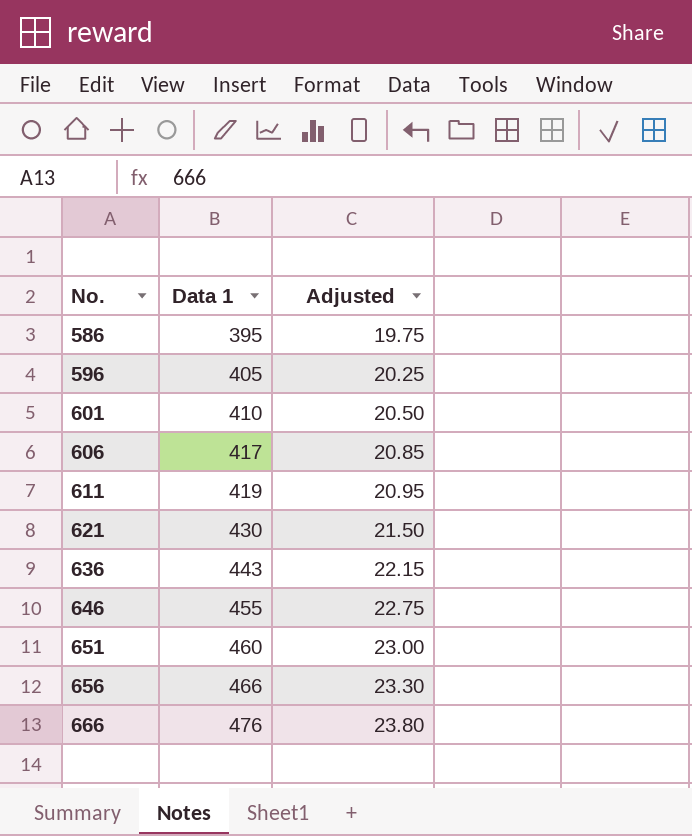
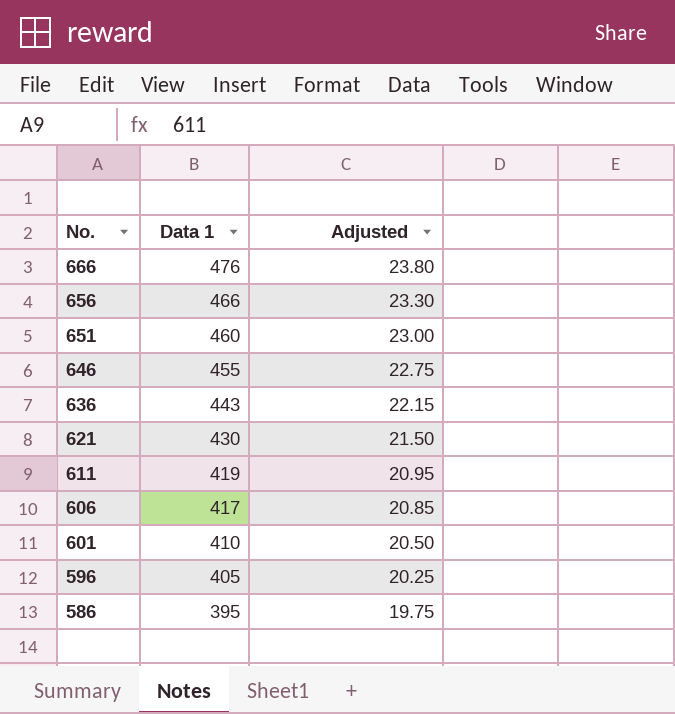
row order: No. ascending -> No. descending

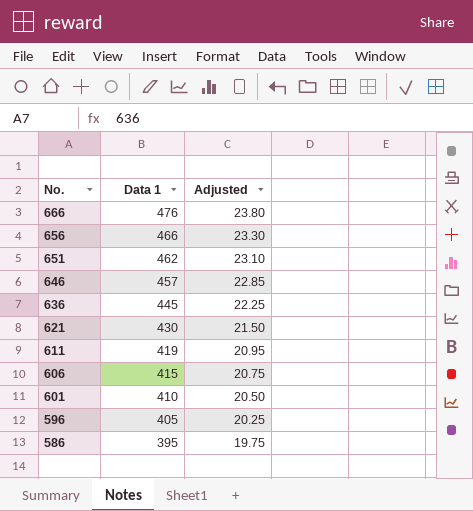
651 | Data 1: 460 -> 462
651 | Adjusted: 23.00 -> 23.10
646 | Data 1: 455 -> 457
646 | Adjusted: 22.75 -> 22.85
636 | Data 1: 443 -> 445
636 | Adjusted: 22.15 -> 22.25
606 | Data 1: 417 -> 415
606 | Adjusted: 20.85 -> 20.75

